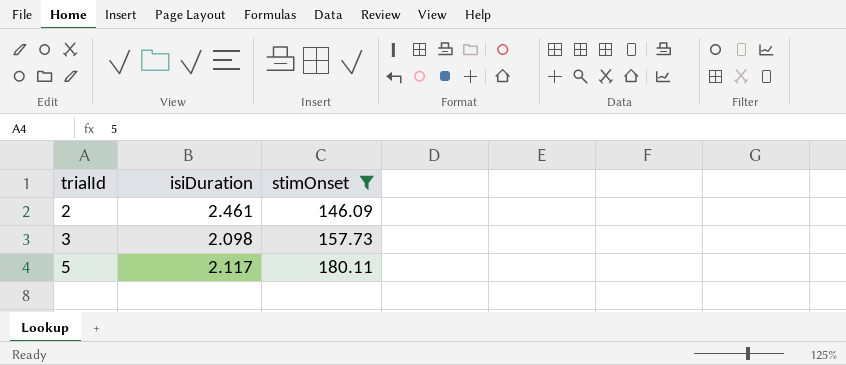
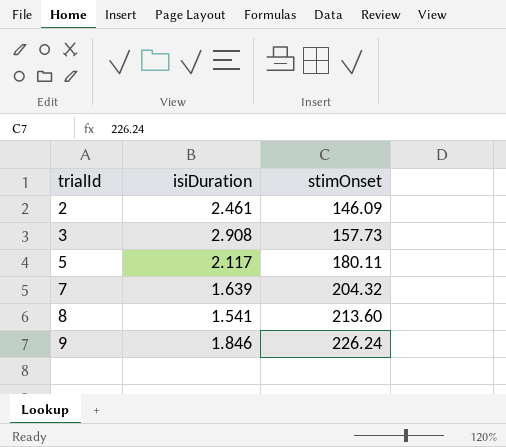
filter: stimOnset <= 180.11 -> none
3 | isiDuration: 2.098 -> 2.908

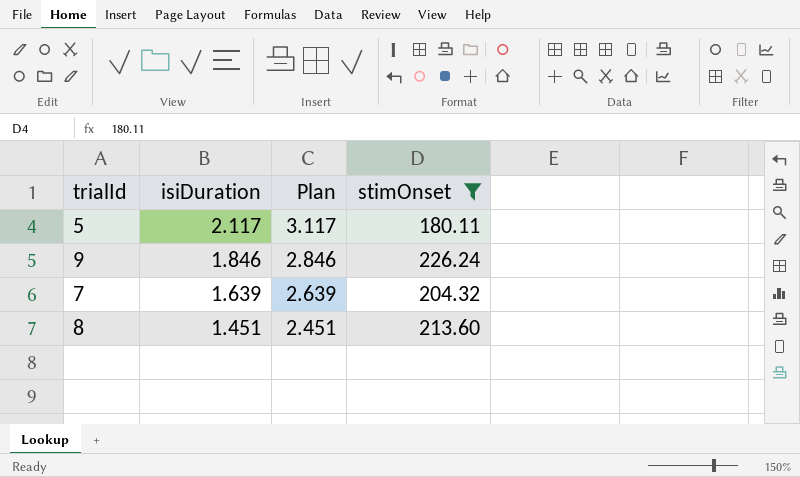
filter: none -> stimOnset >= 180.11
row order: trialId ascending -> isiDuration descending
column Plan | formula: none -> [isiDuration] + 1
8 | isiDuration: 1.541 -> 1.451

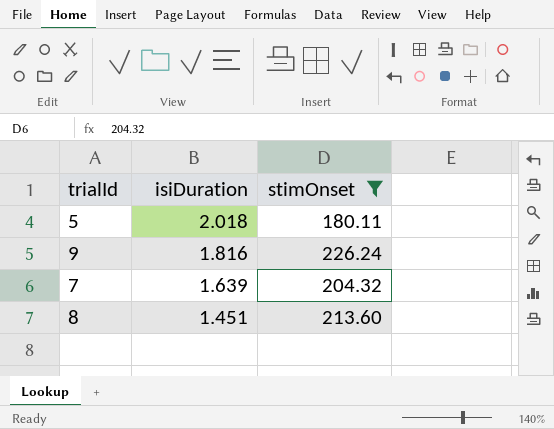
column Plan | formula: [isiDuration] + 1 -> none
5 | isiDuration: 2.117 -> 2.018
9 | isiDuration: 1.846 -> 1.816

